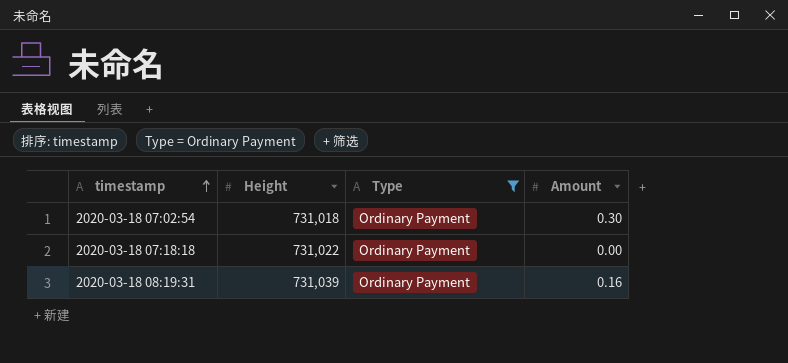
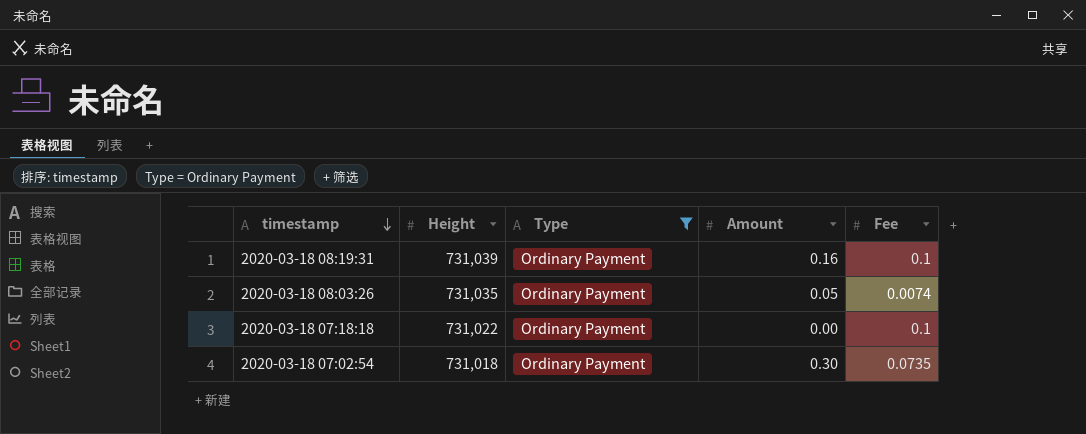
row order: timestamp ascending -> timestamp descending
column Fee | position: none -> 5
row 2020-03-18 08:03:26: none -> 731,035 | Ordinary Payment | 0.05 | 0.0074

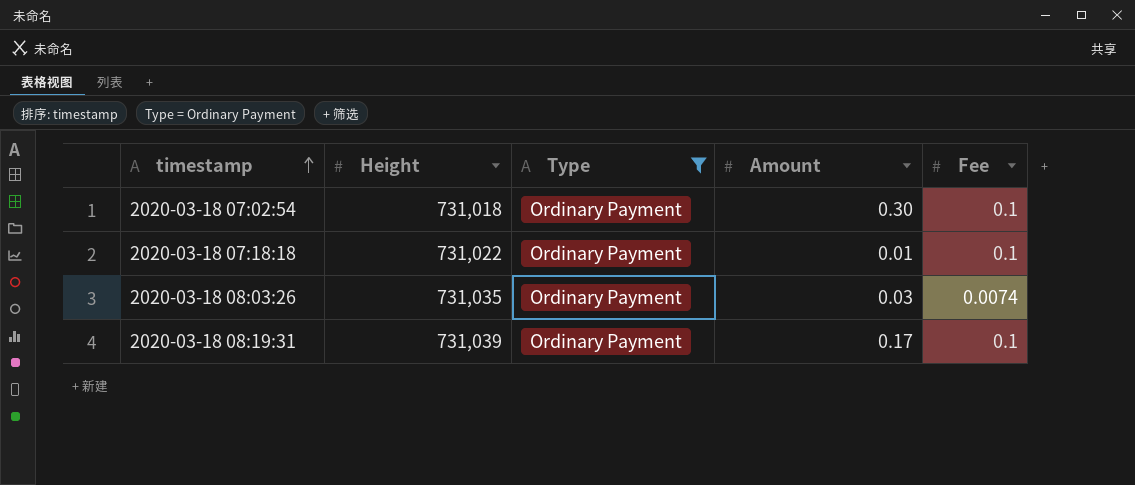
row order: timestamp descending -> timestamp ascending
2020-03-18 07:02:54 | Fee: 0.0735 -> 0.1
2020-03-18 07:18:18 | Amount: 0.00 -> 0.01
2020-03-18 08:03:26 | Amount: 0.05 -> 0.03
2020-03-18 08:19:31 | Amount: 0.16 -> 0.17

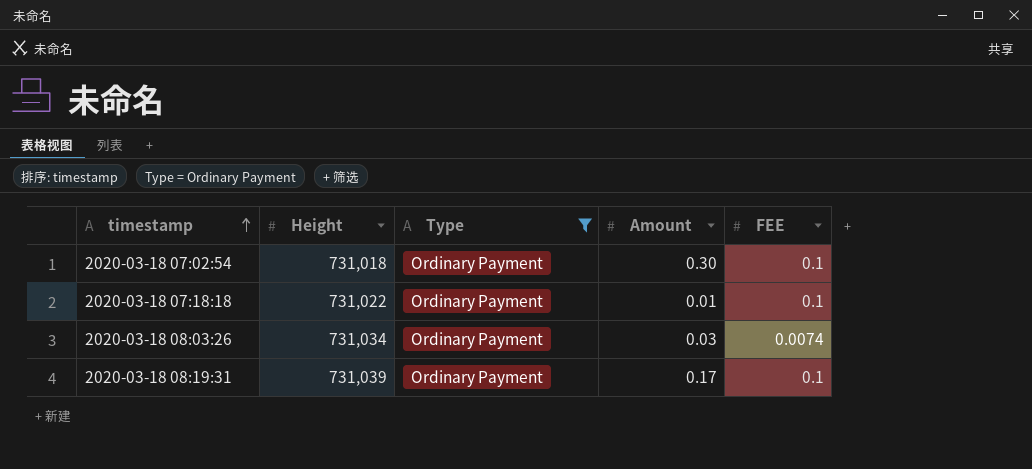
column name: Fee -> FEE
2020-03-18 08:03:26 | Height: 731,035 -> 731,034

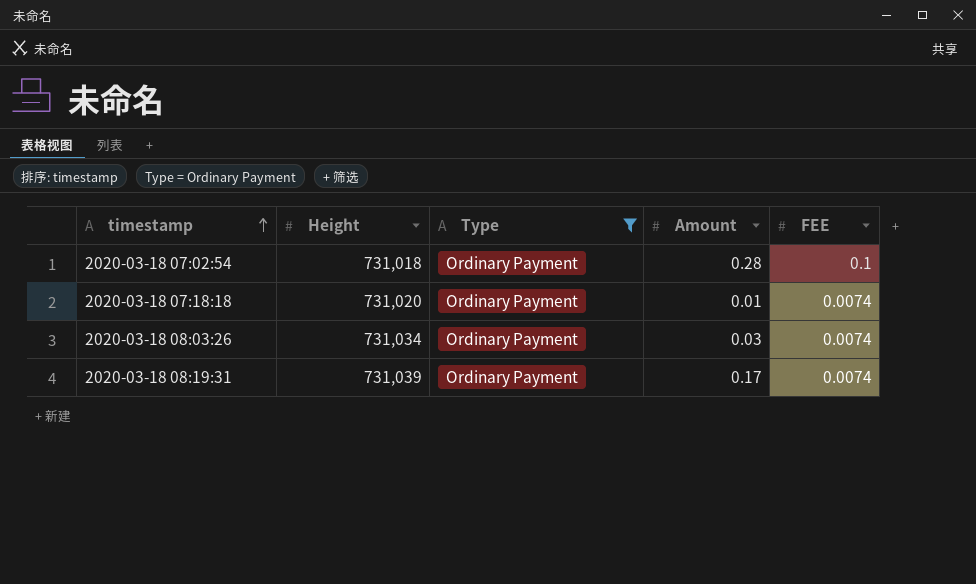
2020-03-18 07:02:54 | Amount: 0.30 -> 0.28
2020-03-18 07:18:18 | Height: 731,022 -> 731,020
2020-03-18 07:18:18 | FEE: 0.1 -> 0.0074
2020-03-18 08:19:31 | FEE: 0.1 -> 0.0074

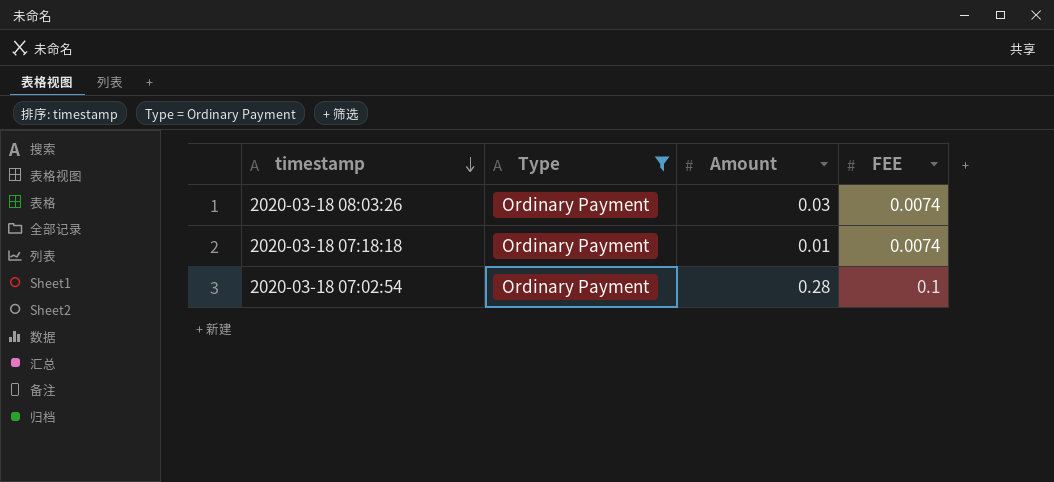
row order: timestamp ascending -> timestamp descending
column Height | position: 2 -> none
row 2020-03-18 08:19:31: 731,039 | Ordinary Payment | 0.17 | 0.0074 -> none

